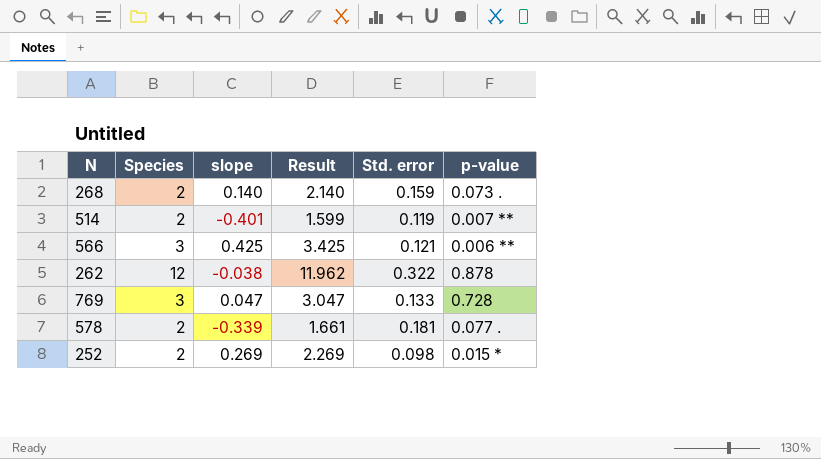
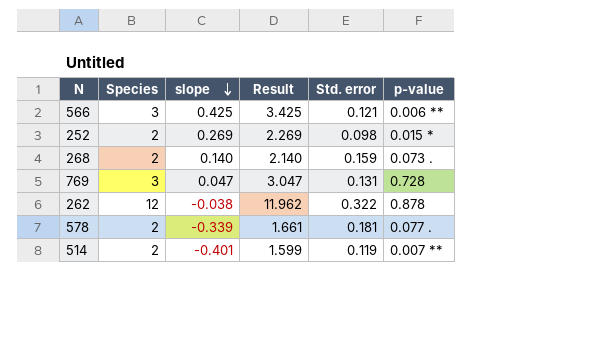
row order: none -> slope descending
769 | Std. error: 0.133 -> 0.131

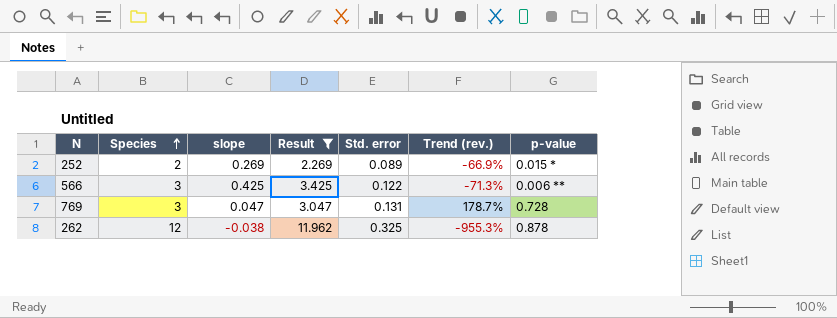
filter: none -> Result >= 2.269
row order: slope descending -> Species ascending
column Trend (rev.) | formula: none -> ([Std. error] - [slope]) / [slope]
252 | Std. error: 0.098 -> 0.089
566 | Std. error: 0.121 -> 0.122
262 | Std. error: 0.322 -> 0.325

